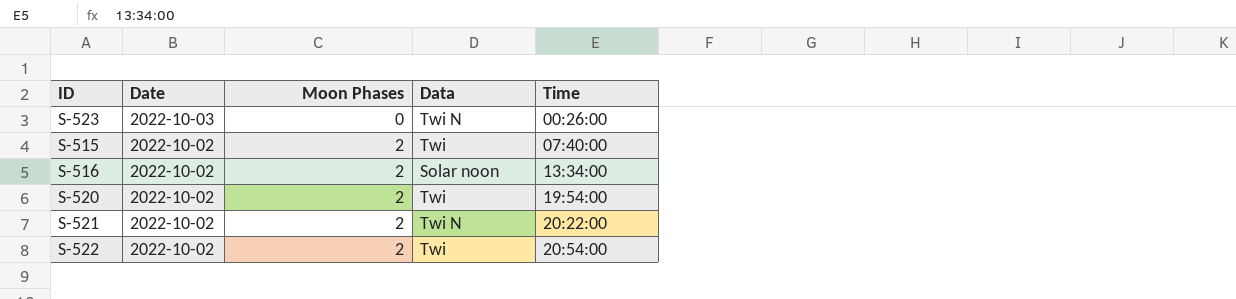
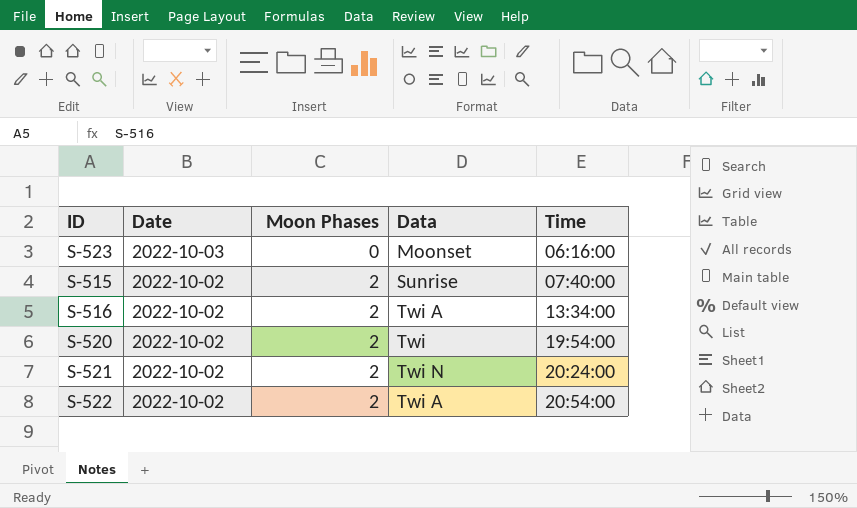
S-523 | Data: Twi N -> Moonset
S-523 | Time: 00:26:00 -> 06:16:00
S-515 | Data: Twi -> Sunrise
S-516 | Data: Solar noon -> Twi A
S-521 | Time: 20:22:00 -> 20:24:00
S-522 | Data: Twi -> Twi A

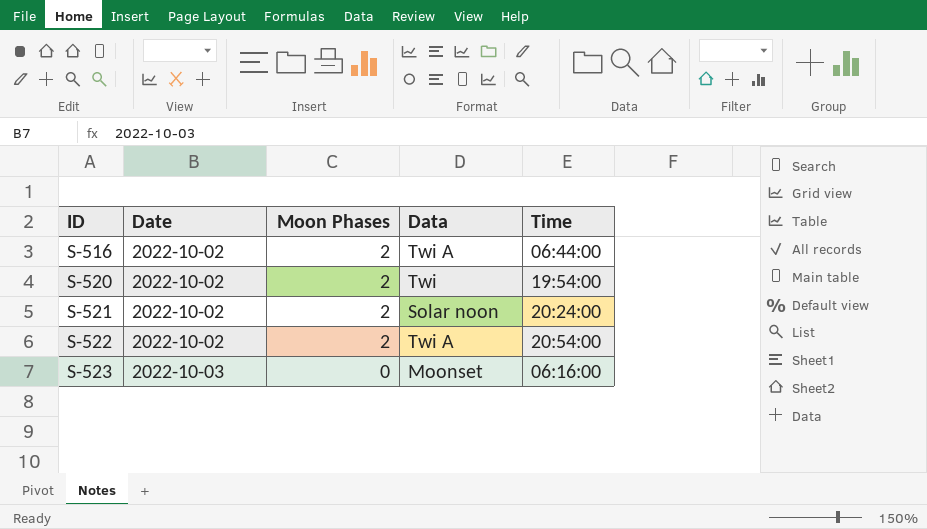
row order: Date descending -> ID ascending
row S-515: 2022-10-02 | 2 | Sunrise | 07:40:00 -> none
S-516 | Time: 13:34:00 -> 06:44:00
S-521 | Data: Twi N -> Solar noon

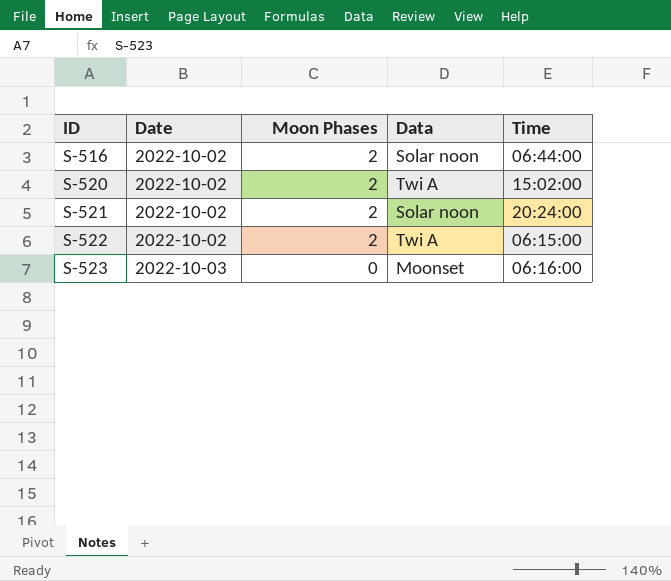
S-516 | Data: Twi A -> Solar noon
S-520 | Data: Twi -> Twi A
S-520 | Time: 19:54:00 -> 15:02:00
S-522 | Time: 20:54:00 -> 06:15:00

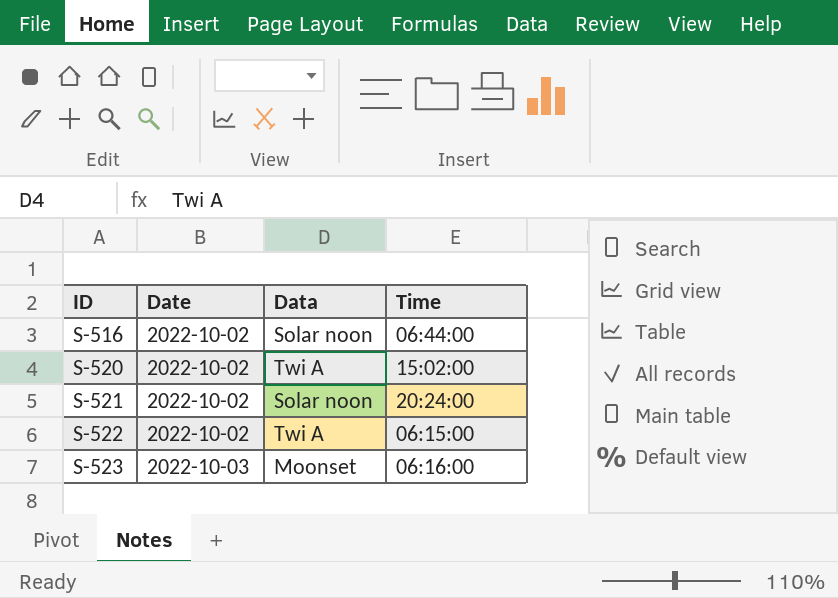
column Moon Phases | position: 3 -> none

